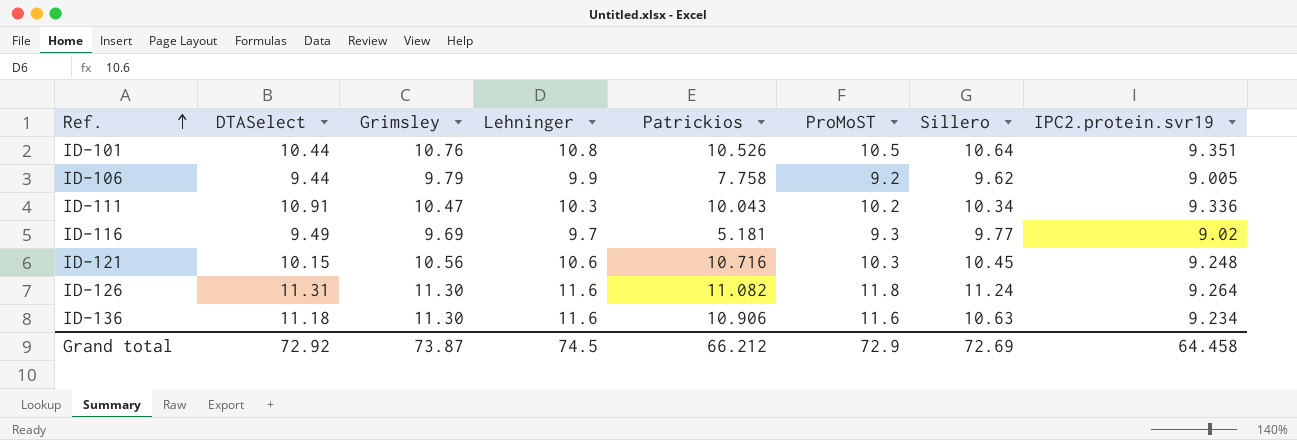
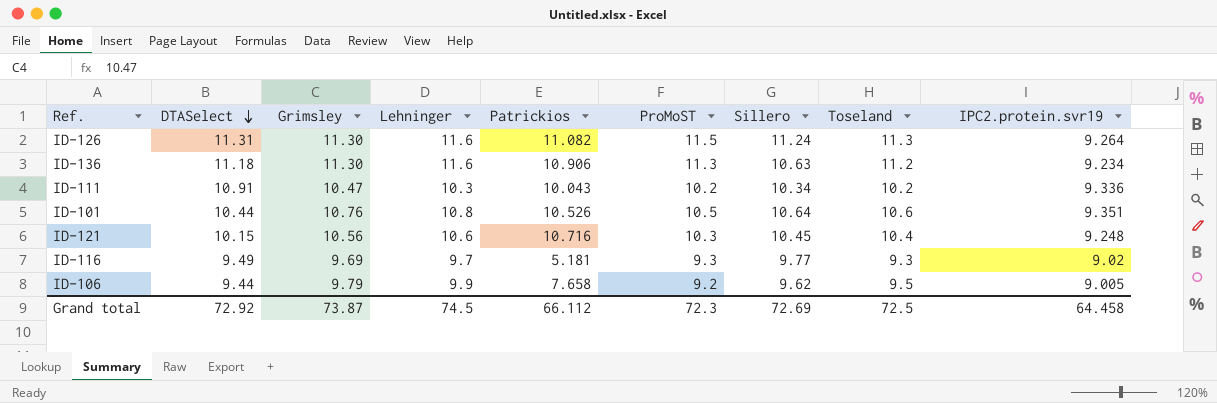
row order: Ref. ascending -> DTASelect descending
column Toseland | position: none -> 8
ID-126 | ProMoST: 11.8 -> 11.5
ID-136 | ProMoST: 11.6 -> 11.3
ID-106 | Patrickios: 7.758 -> 7.658
Grand total | Patrickios: 66.212 -> 66.112
Grand total | ProMoST: 72.9 -> 72.3

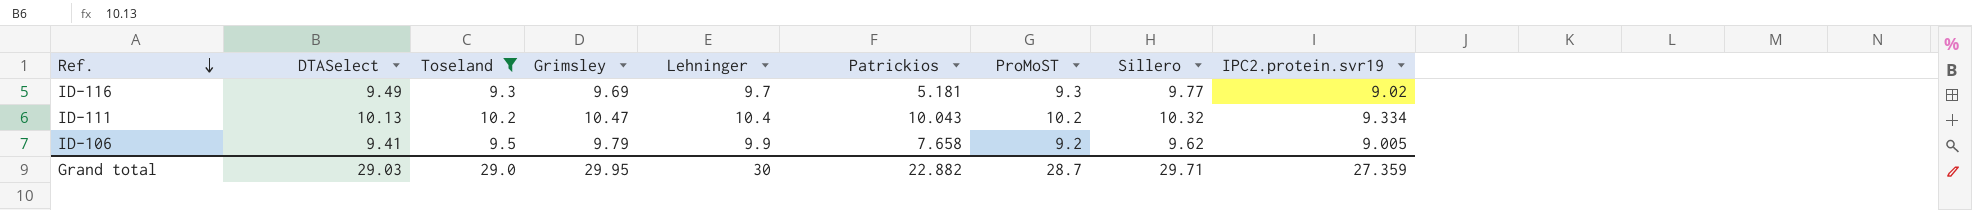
filter: none -> Toseland <= 10.2
row order: DTASelect descending -> Ref. descending
column Toseland | position: 8 -> 3
ID-111 | DTASelect: 10.91 -> 10.13
ID-111 | Lehninger: 10.3 -> 10.4
ID-111 | Sillero: 10.34 -> 10.32
ID-111 | IPC2.protein.svr19: 9.336 -> 9.334
ID-106 | DTASelect: 9.44 -> 9.41
Grand total | DTASelect: 72.92 -> 29.03
Grand total | Toseland: 72.5 -> 29.0
Grand total | Grimsley: 73.87 -> 29.95
Grand total | Lehninger: 74.5 -> 30
Grand total | Patrickios: 66.112 -> 22.882
Grand total | ProMoST: 72.3 -> 28.7
Grand total | Sillero: 72.69 -> 29.71
Grand total | IPC2.protein.svr19: 64.458 -> 27.359

